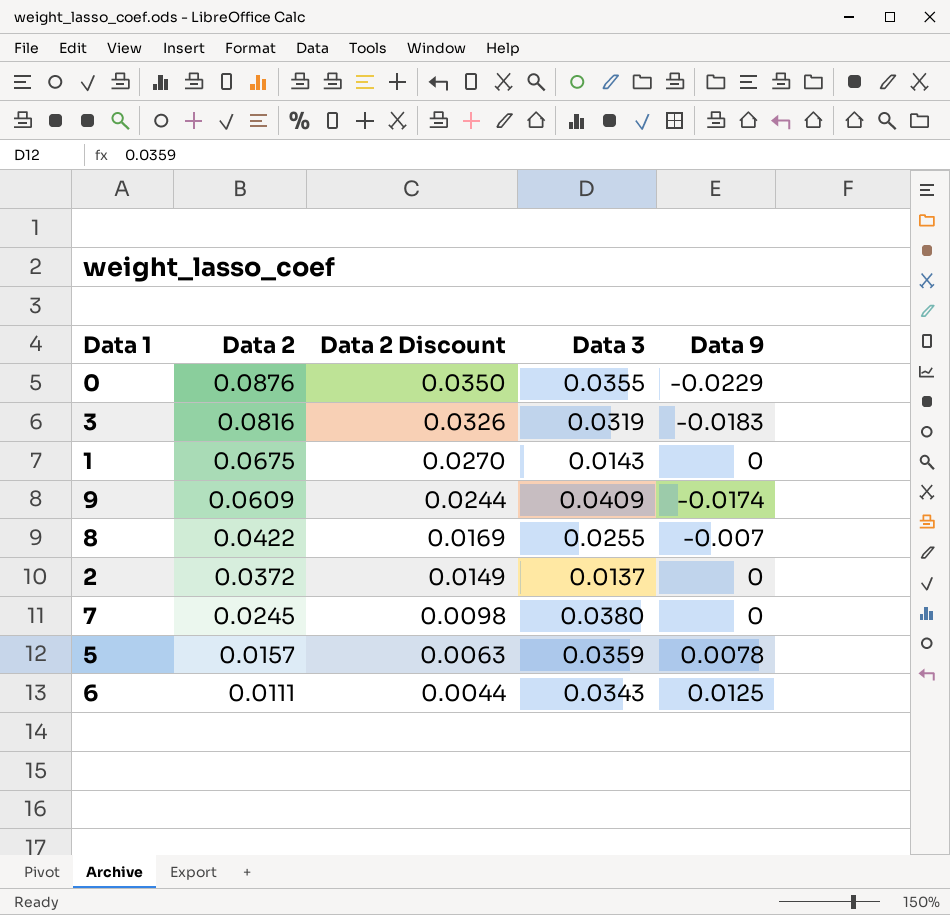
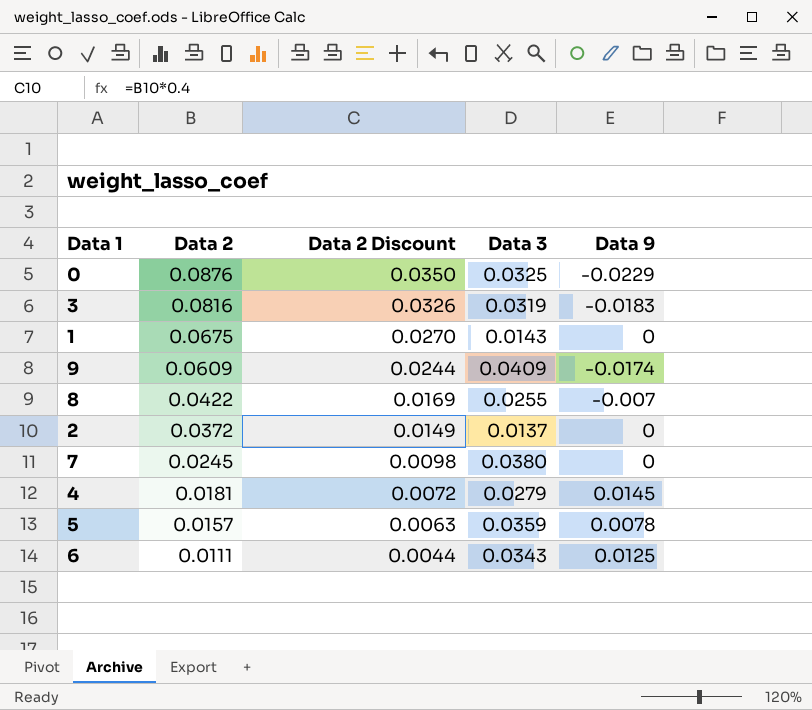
0 | Data 3: 0.0355 -> 0.0325
row 4: none -> 0.0181 | 0.0072 | 0.0279 | 0.0145

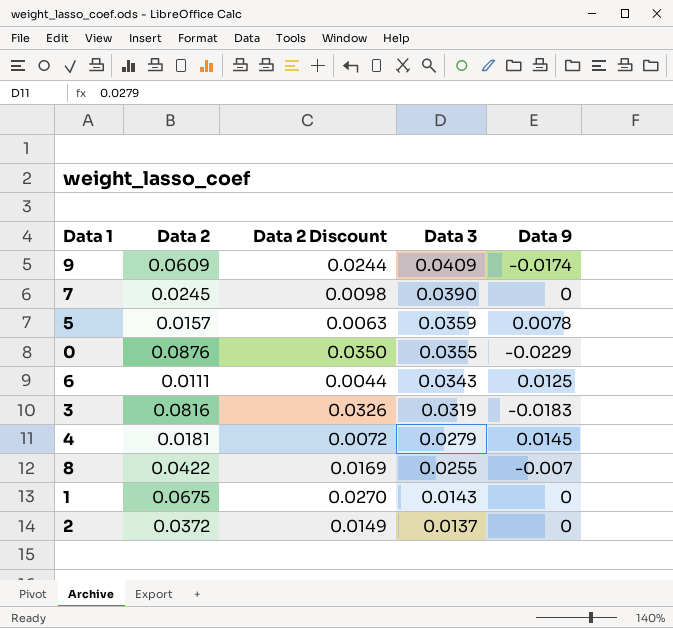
row order: Data 2 descending -> Data 3 descending
7 | Data 3: 0.0380 -> 0.0390
0 | Data 3: 0.0325 -> 0.0355

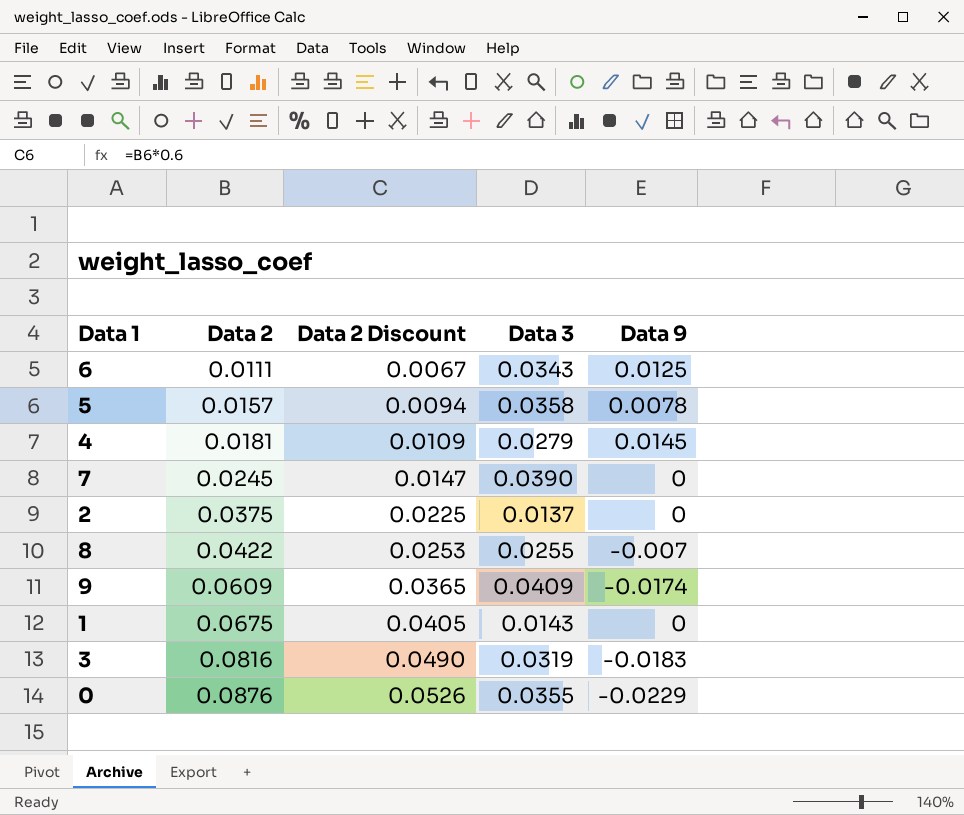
row order: Data 3 descending -> Data 2 ascending
column Data 2 Discount | formula: [Data 2] * 0.4 -> [Data 2] * 0.6
5 | Data 3: 0.0359 -> 0.0358
2 | Data 2: 0.0372 -> 0.0375

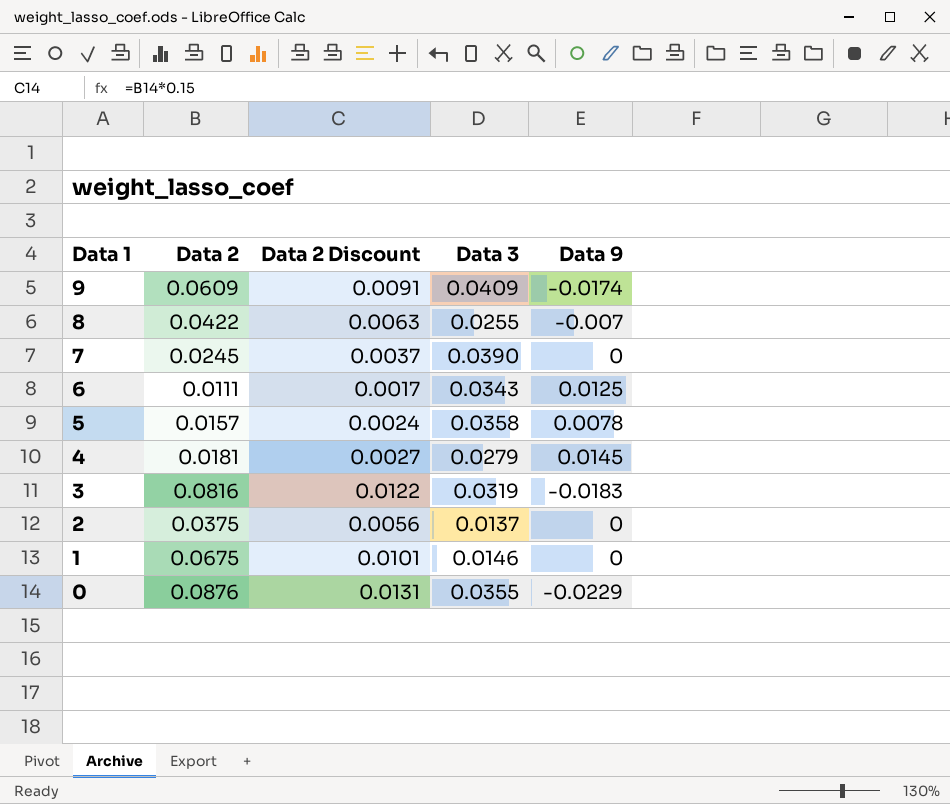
row order: Data 2 ascending -> Data 1 descending
column Data 2 Discount | formula: [Data 2] * 0.6 -> [Data 2] * 0.15
1 | Data 3: 0.0143 -> 0.0146

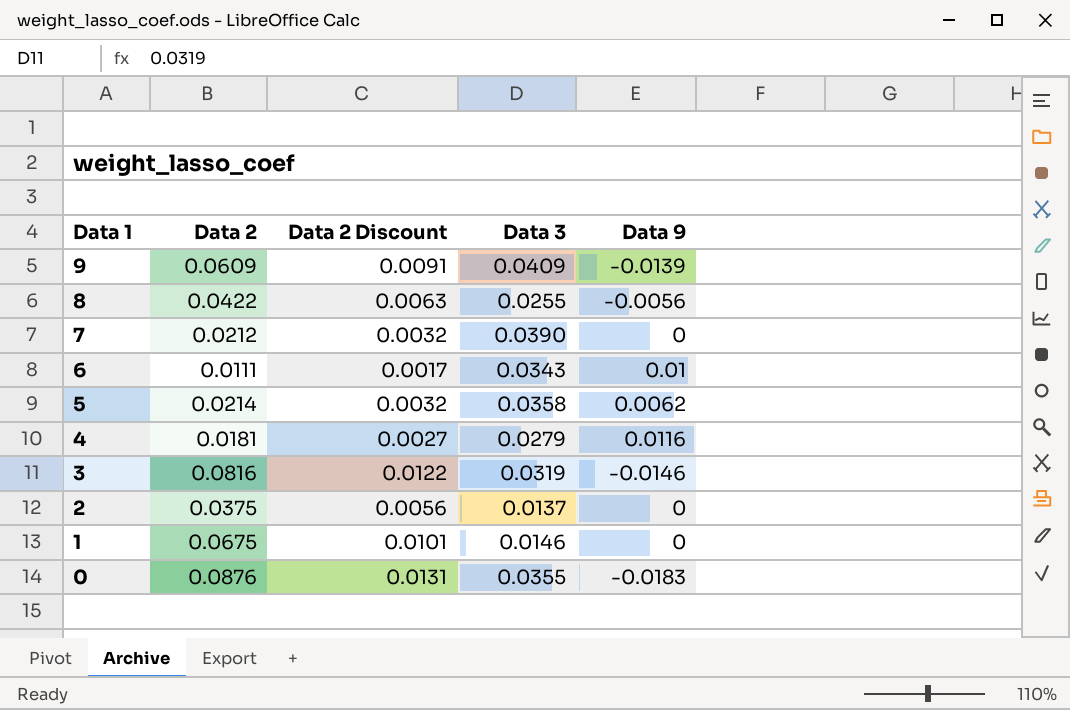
9 | Data 9: -0.0174 -> -0.0139
8 | Data 9: -0.007 -> -0.0056
7 | Data 2: 0.0245 -> 0.0212
7 | Data 2 Discount: 0.0037 -> 0.0032
6 | Data 9: 0.0125 -> 0.01
5 | Data 2: 0.0157 -> 0.0214
5 | Data 2 Discount: 0.0024 -> 0.0032
5 | Data 9: 0.0078 -> 0.0062
4 | Data 9: 0.0145 -> 0.0116
3 | Data 9: -0.0183 -> -0.0146
0 | Data 9: -0.0229 -> -0.0183

